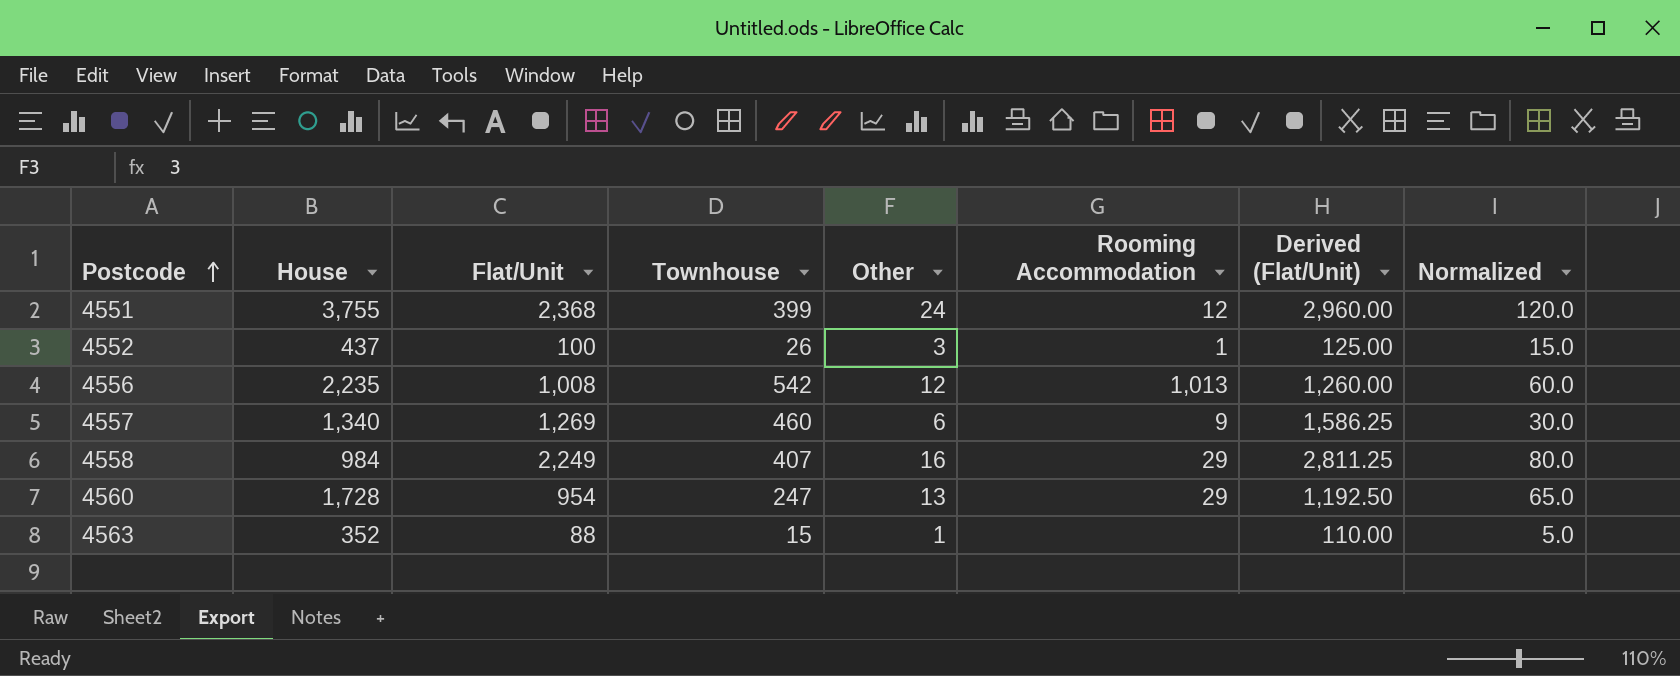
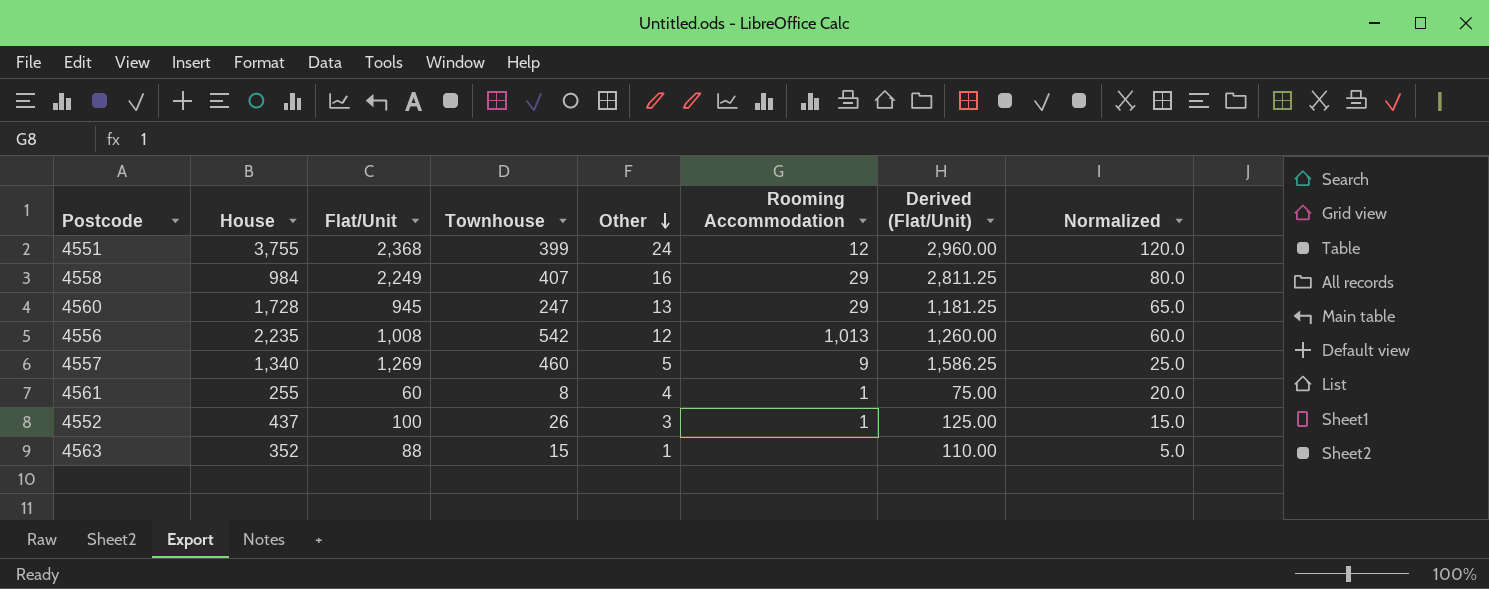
row order: Postcode ascending -> Other descending
4560 | Flat/Unit: 954 -> 945
4560 | Derived (Flat/Unit): 1,192.50 -> 1,181.25
4557 | Other: 6 -> 5
4557 | Normalized: 30.0 -> 25.0
row 4561: none -> 255 | 60 | 8 | 4 | 1 | 75.00 | 20.0

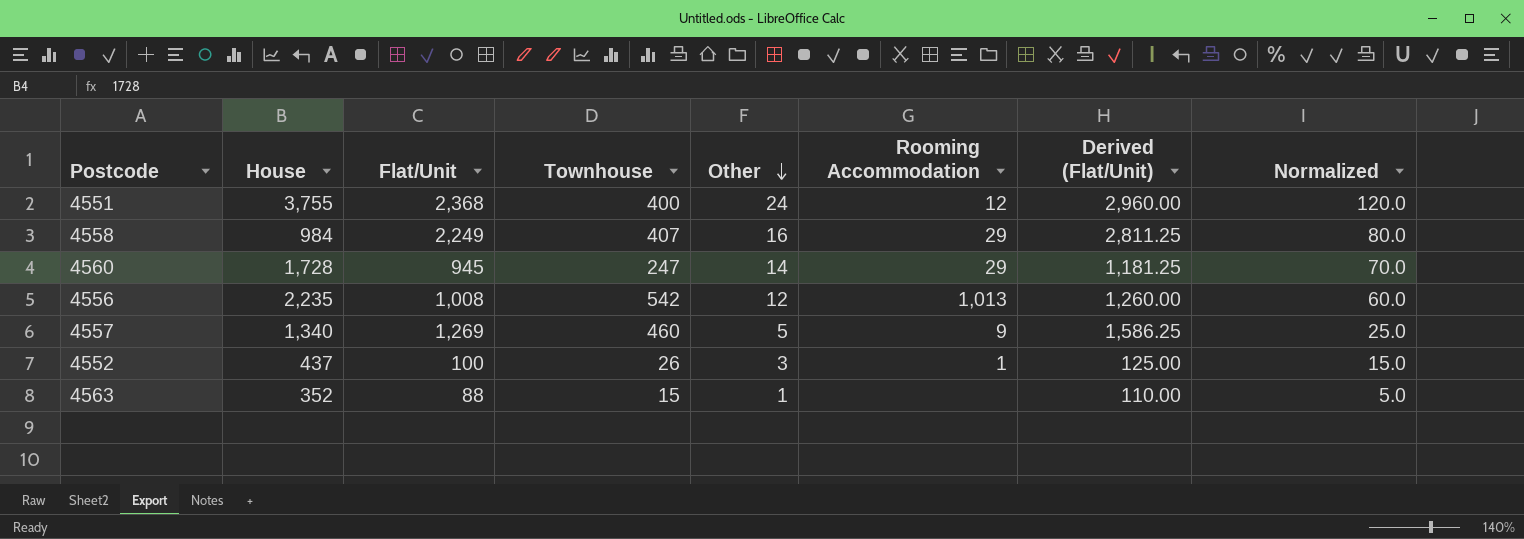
row 4561: 255 | 60 | 8 | 4 | 1 | 75.00 | 20.0 -> none
4551 | Townhouse: 399 -> 400
4560 | Other: 13 -> 14
4560 | Normalized: 65.0 -> 70.0

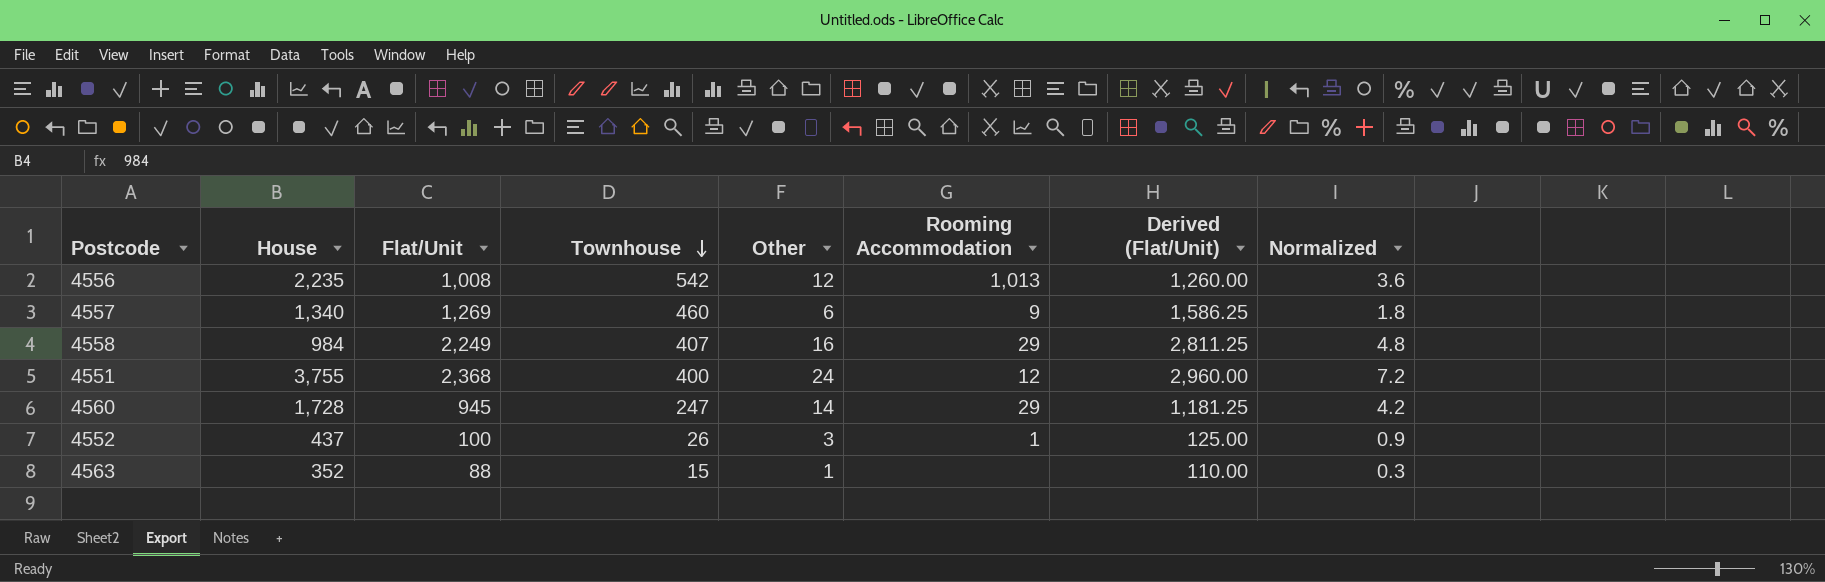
row order: Other descending -> Townhouse descending
column Normalized | formula: [Other] * 5 -> [Other] * 0.3
4557 | Other: 5 -> 6

